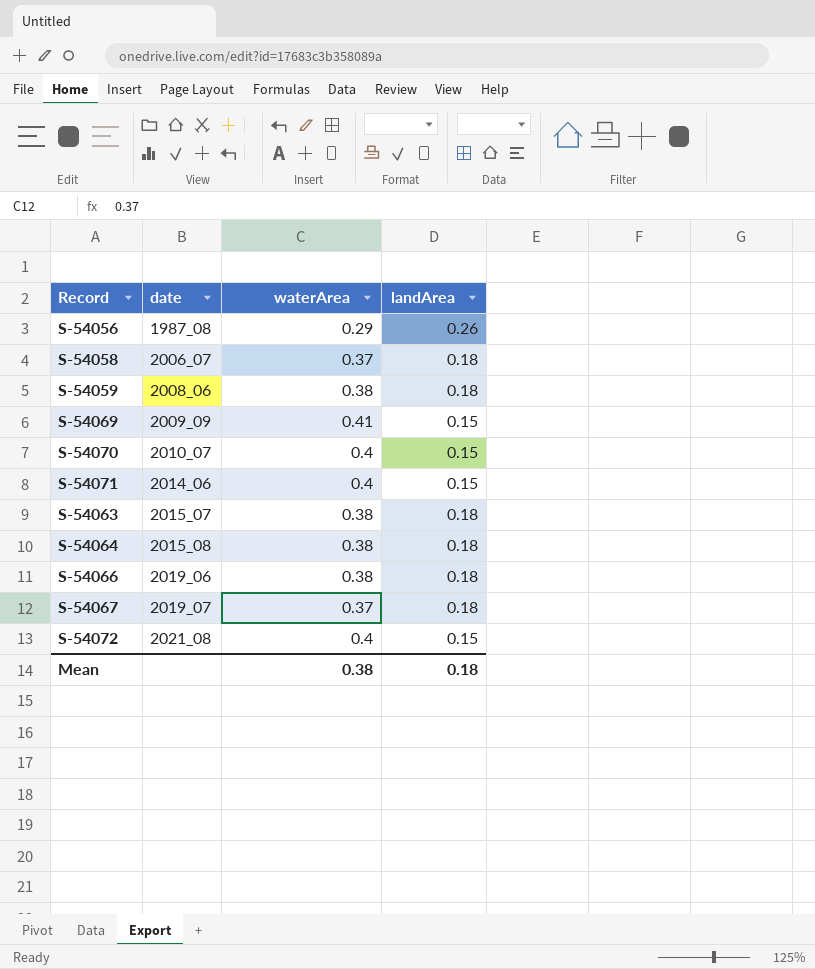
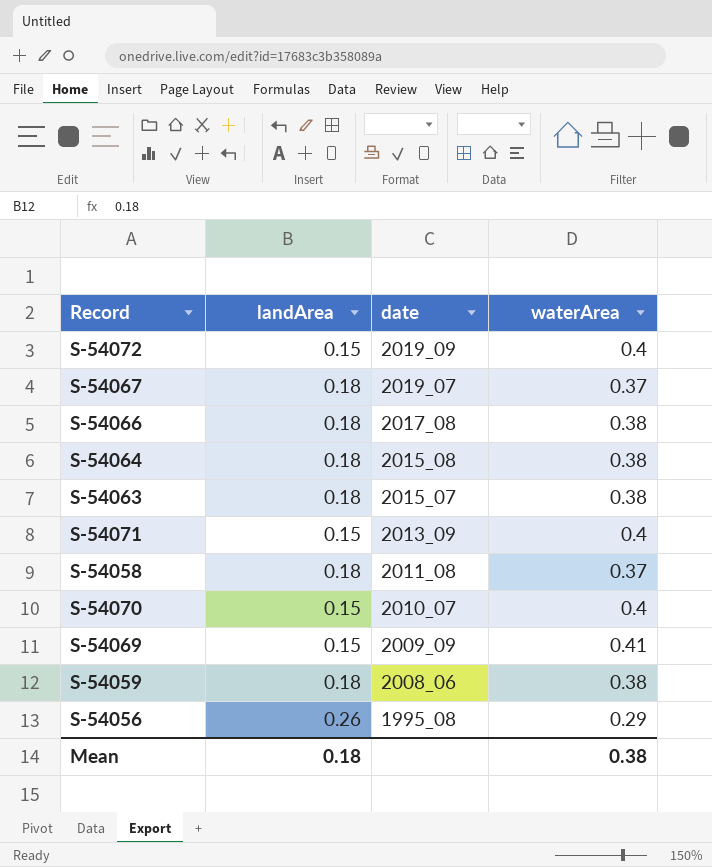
row order: date ascending -> date descending
column landArea | position: 4 -> 2
S-54072 | date: 2021_08 -> 2019_09
S-54066 | date: 2019_06 -> 2017_08
S-54071 | date: 2014_06 -> 2013_09
S-54058 | date: 2006_07 -> 2011_08
S-54056 | date: 1987_08 -> 1995_08

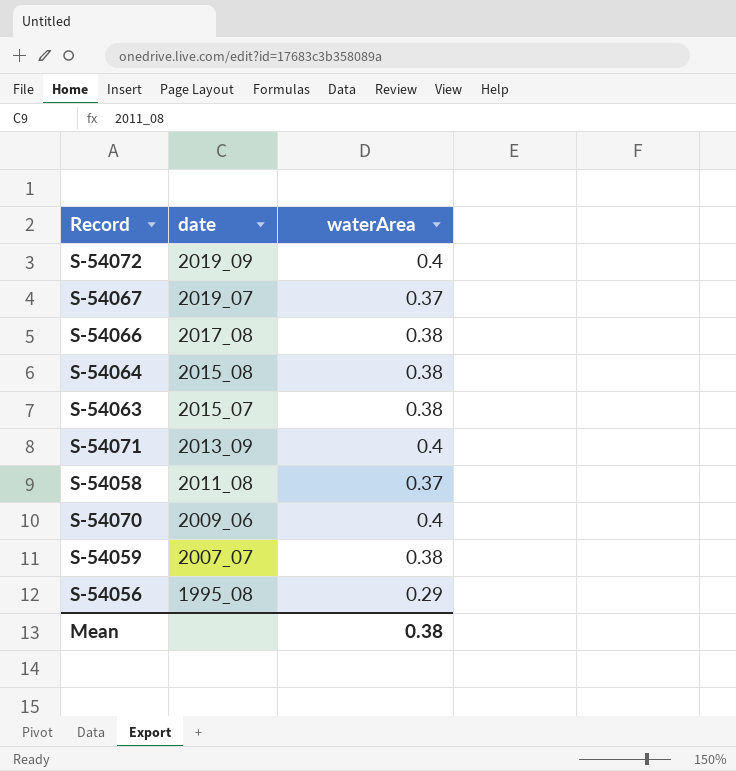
column landArea | position: 2 -> none
row S-54069: 0.15 | 2009_09 | 0.41 -> none
S-54070 | date: 2010_07 -> 2009_06
S-54059 | date: 2008_06 -> 2007_07

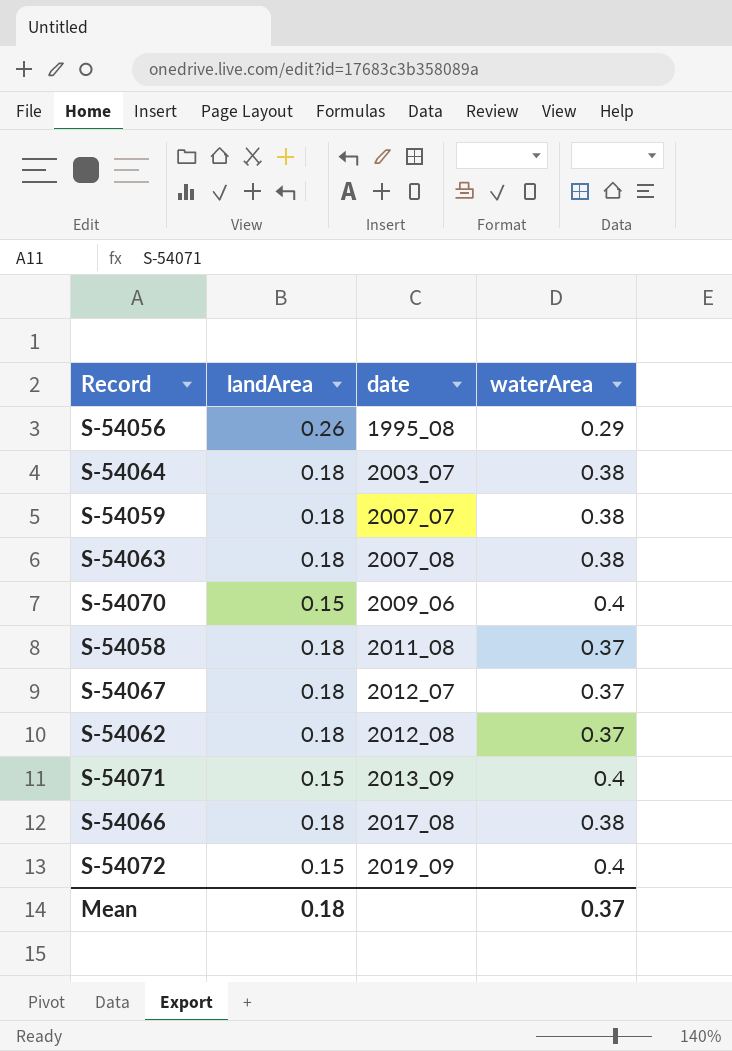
row order: date descending -> date ascending
column landArea | position: none -> 2
S-54064 | date: 2015_08 -> 2003_07
S-54063 | date: 2015_07 -> 2007_08
S-54067 | date: 2019_07 -> 2012_07
row S-54062: none -> 0.18 | 2012_08 | 0.37
Mean | waterArea: 0.38 -> 0.37

